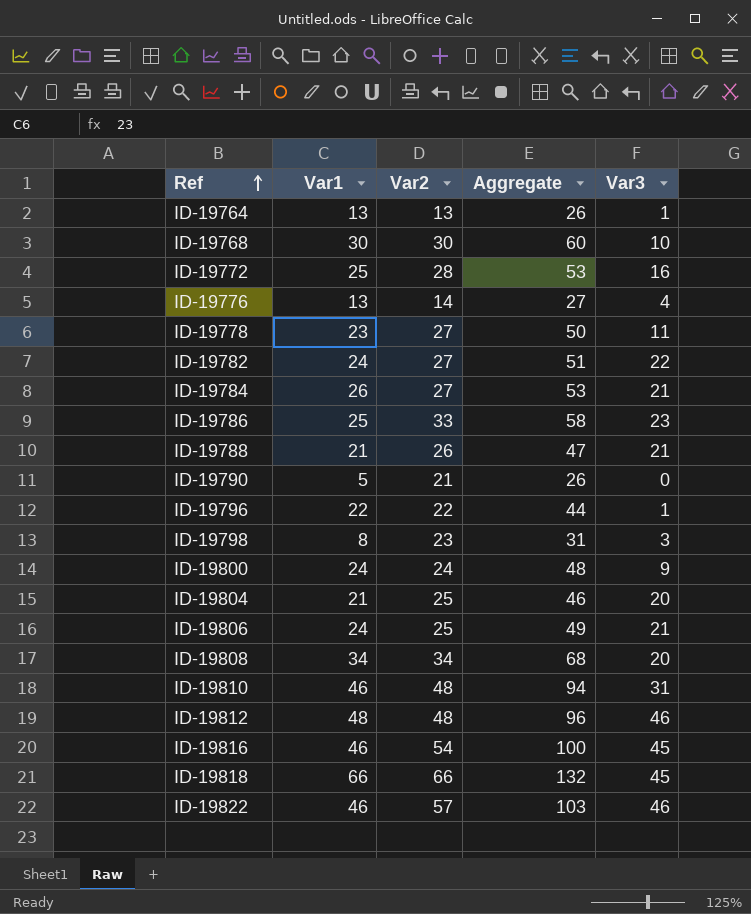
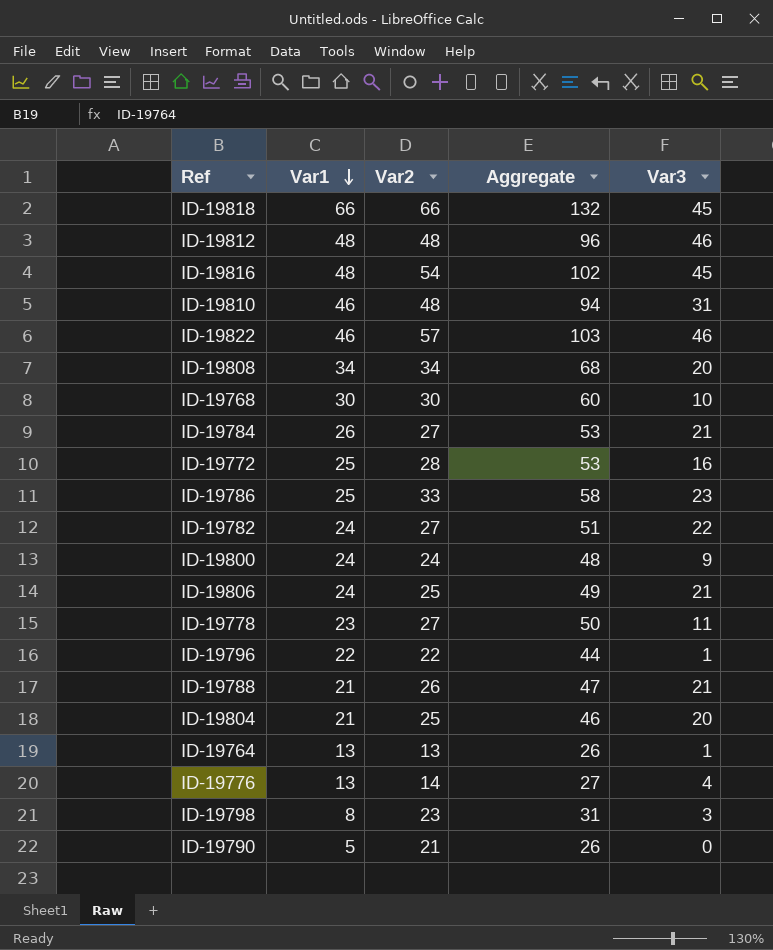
row order: Ref ascending -> Var1 descending
ID-19816 | Var1: 46 -> 48
ID-19816 | Aggregate: 100 -> 102

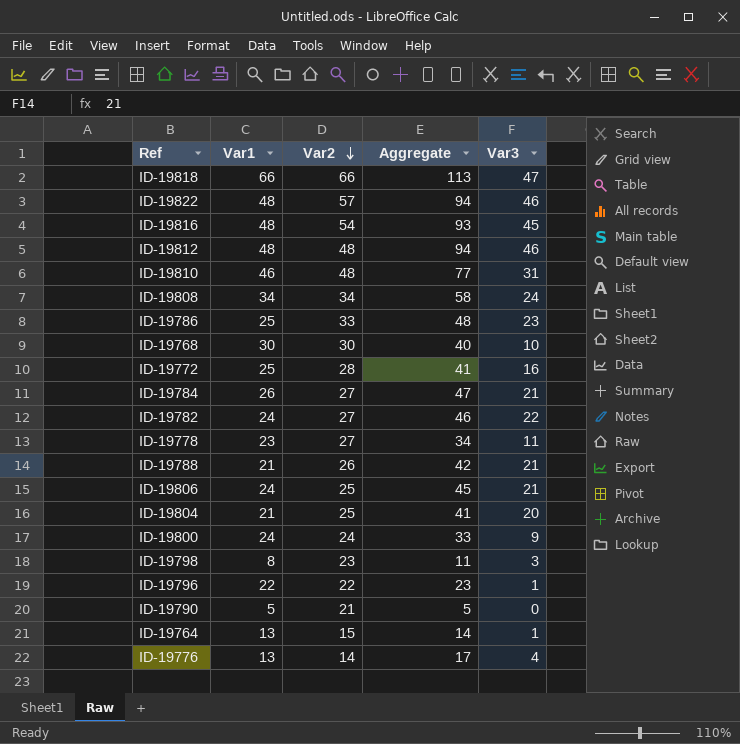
row order: Var1 descending -> Var2 descending
column Aggregate | formula: [Var1] + [Var2] -> [Var1] + [Var3]
ID-19818 | Var3: 45 -> 47
ID-19822 | Var1: 46 -> 48
ID-19808 | Var3: 20 -> 24
ID-19764 | Var2: 13 -> 15

